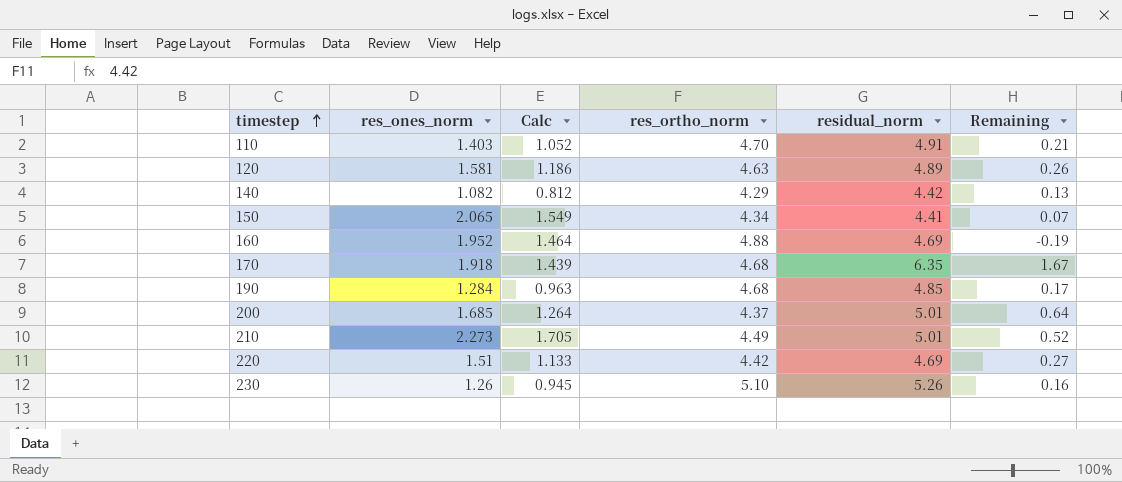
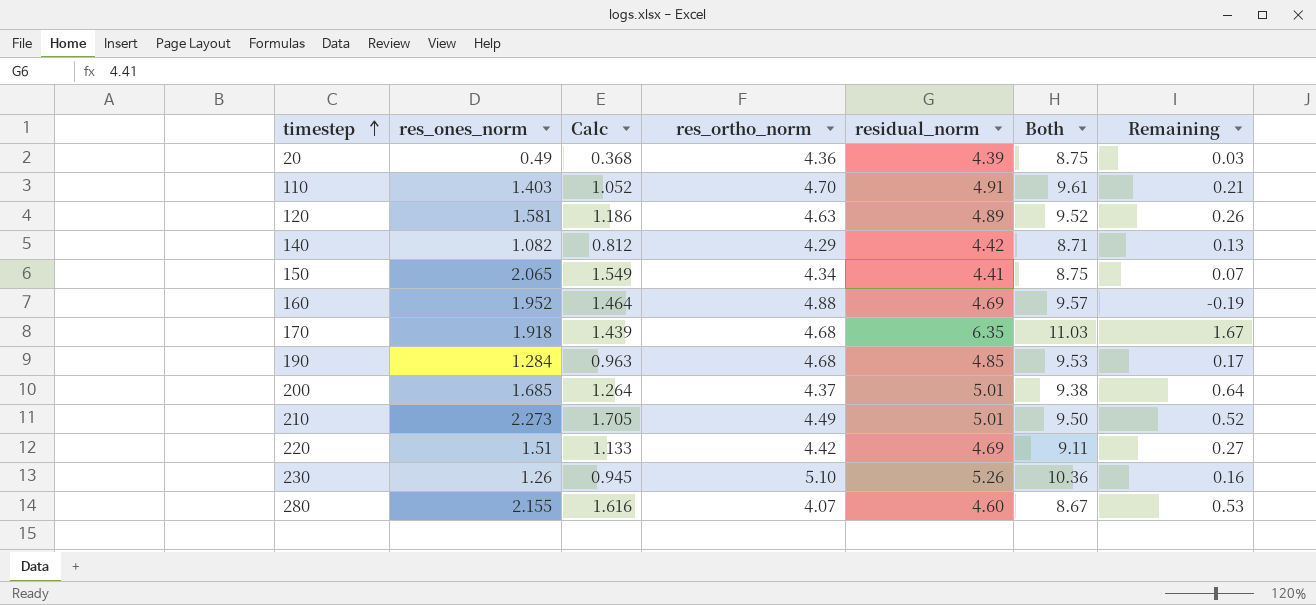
column Both | formula: none -> [res_ortho_norm] + [residual_norm]
row 20: none -> 0.49 | 0.368 | 4.36 | 4.39 | 8.75 | 0.03
row 280: none -> 2.155 | 1.616 | 4.07 | 4.60 | 8.67 | 0.53

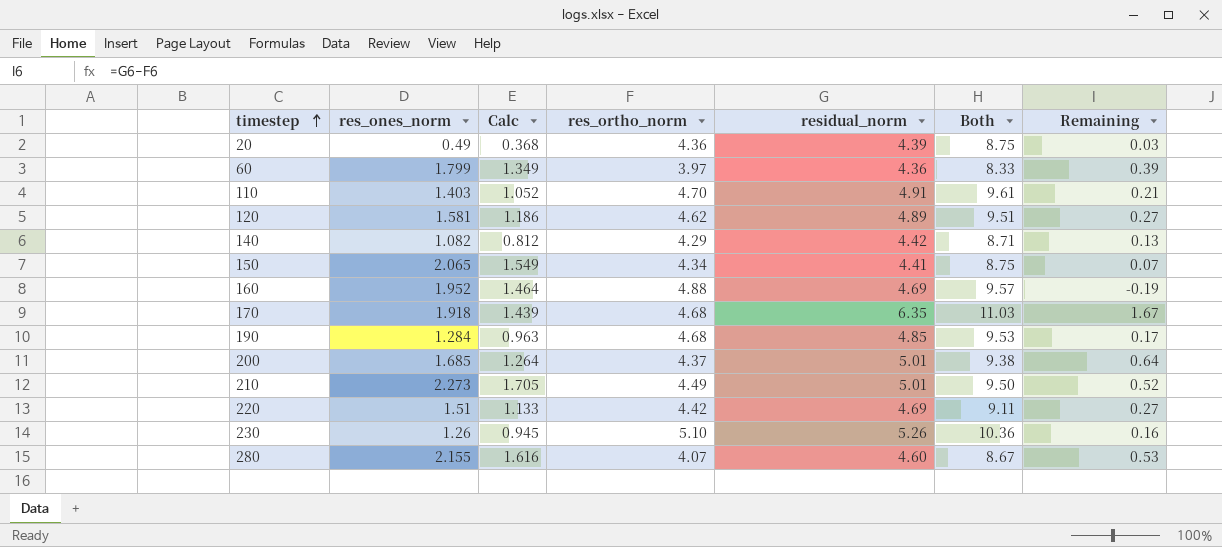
row 60: none -> 1.799 | 1.349 | 3.97 | 4.36 | 8.33 | 0.39
120 | res_ortho_norm: 4.63 -> 4.62
120 | Both: 9.52 -> 9.51
120 | Remaining: 0.26 -> 0.27

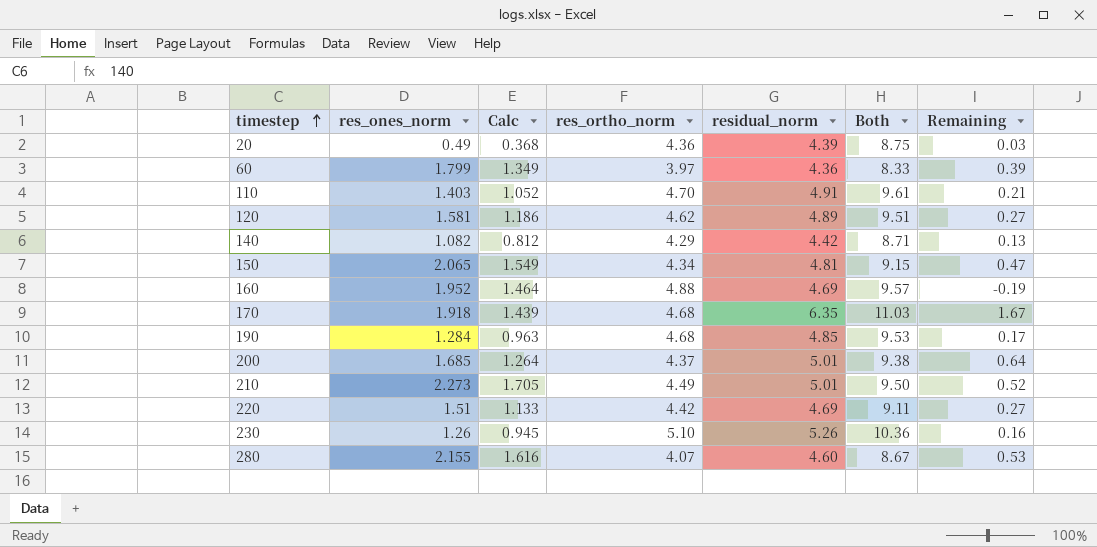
150 | residual_norm: 4.41 -> 4.81
150 | Both: 8.75 -> 9.15
150 | Remaining: 0.07 -> 0.47

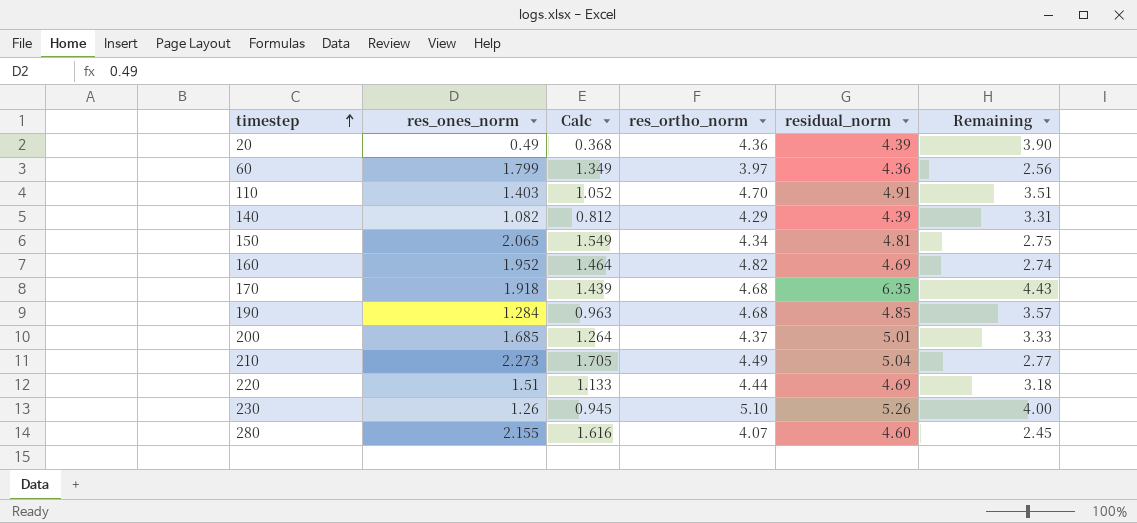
column Both | formula: [res_ortho_norm] + [residual_norm] -> none
column Remaining | formula: [residual_norm] - [res_ortho_norm] -> [residual_norm] - [res_ones_norm]
row 120: 1.581 | 1.186 | 4.62 | 4.89 | 9.51 | 0.27 -> none
140 | residual_norm: 4.42 -> 4.39
160 | res_ortho_norm: 4.88 -> 4.82
210 | residual_norm: 5.01 -> 5.04
220 | res_ortho_norm: 4.42 -> 4.44

